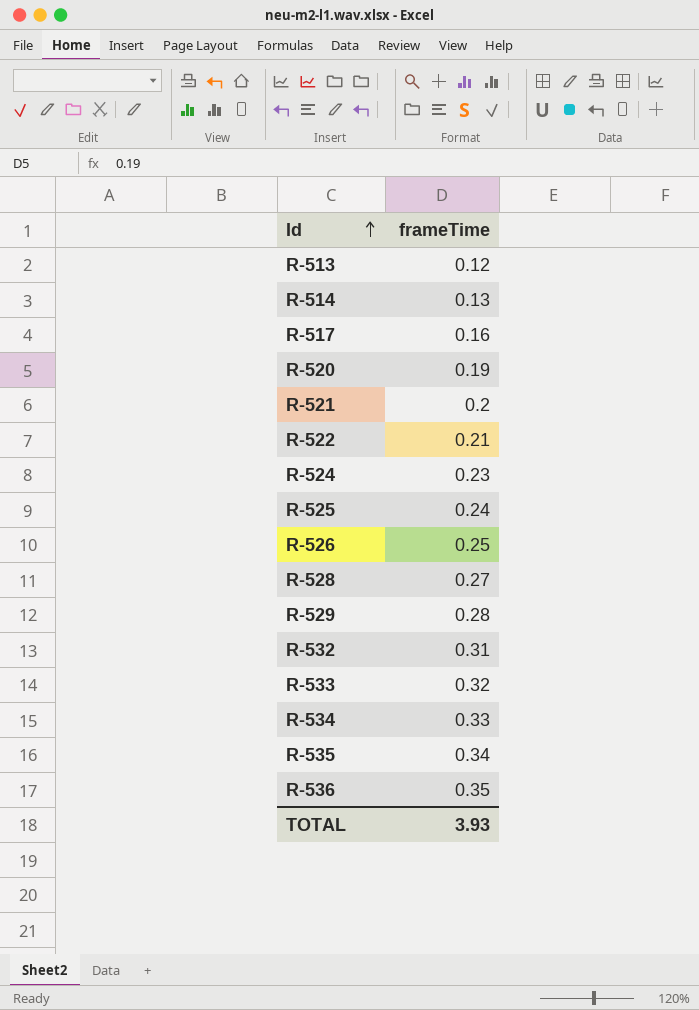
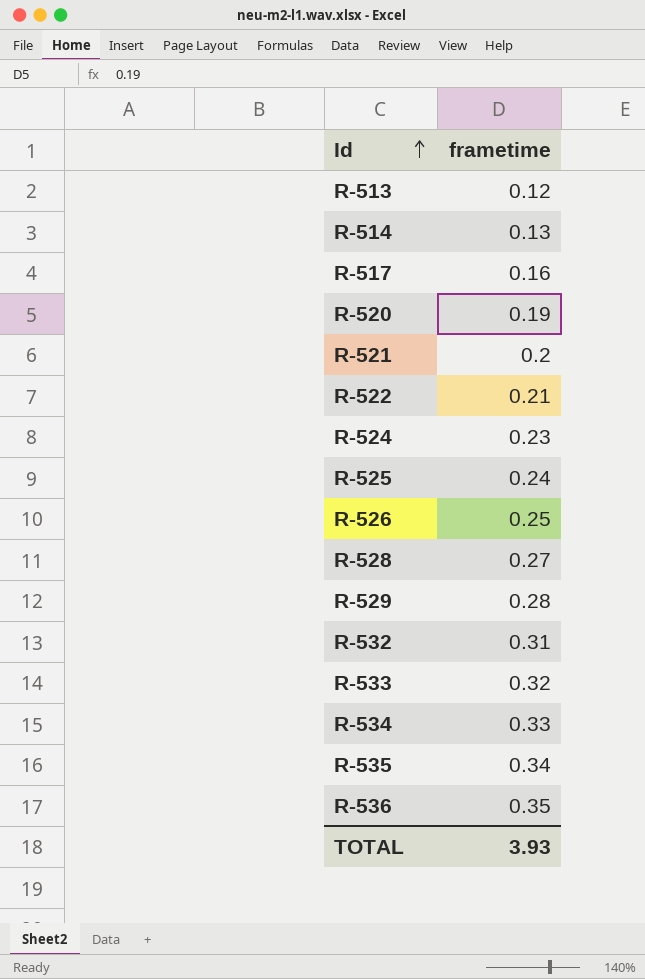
column name: frameTime -> frametime

